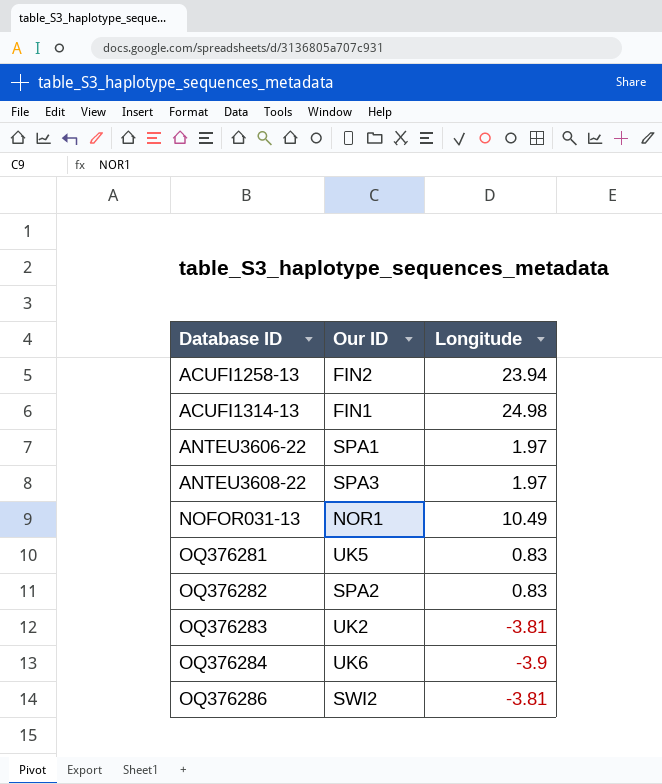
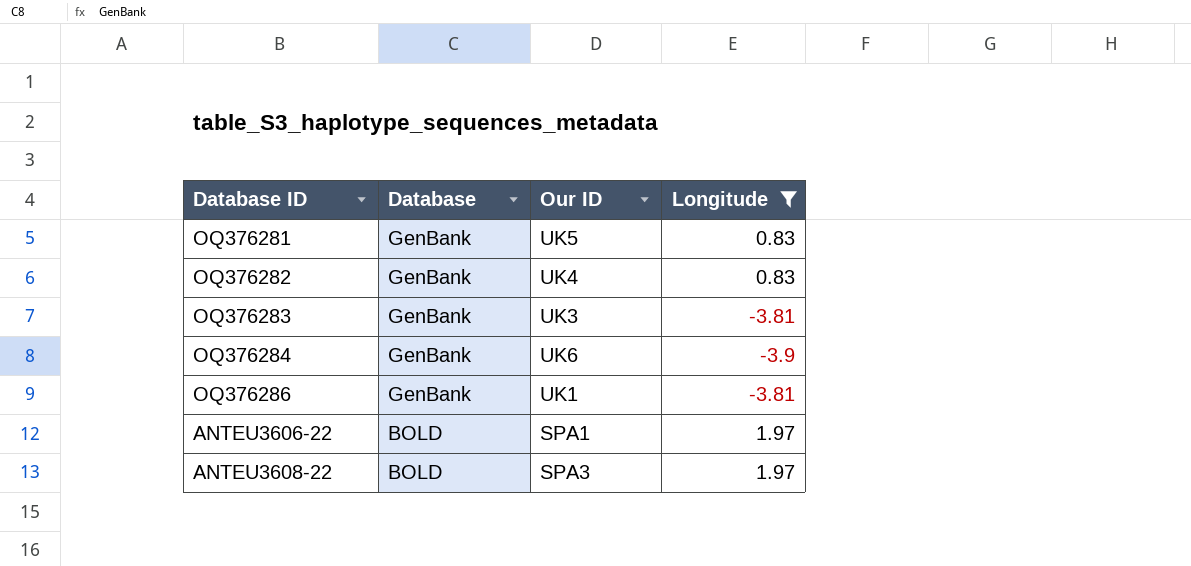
filter: none -> Longitude <= 1.97
row order: Database ID ascending -> Database descending
column Database | position: none -> 2
OQ376282 | Our ID: SPA2 -> UK4
OQ376283 | Our ID: UK2 -> UK3
OQ376286 | Our ID: SWI2 -> UK1

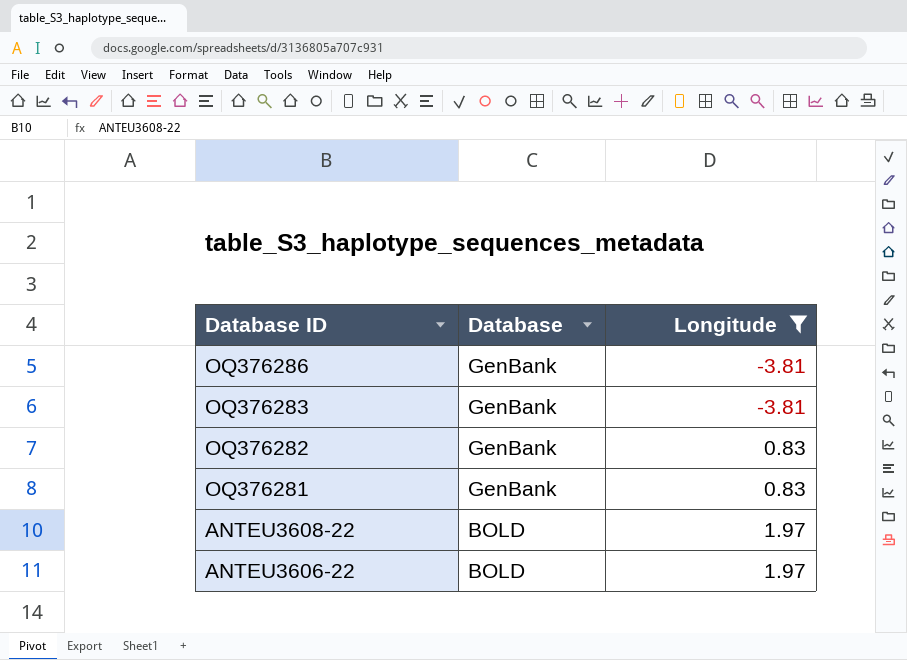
row order: Database descending -> Database ID descending
column Our ID | position: 3 -> none
row OQ376284: GenBank | UK6 | -3.9 -> none

